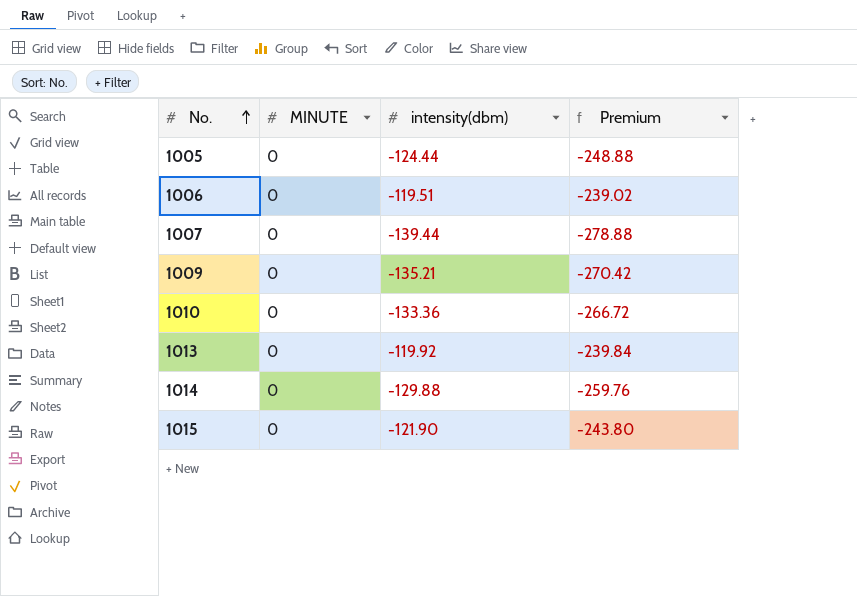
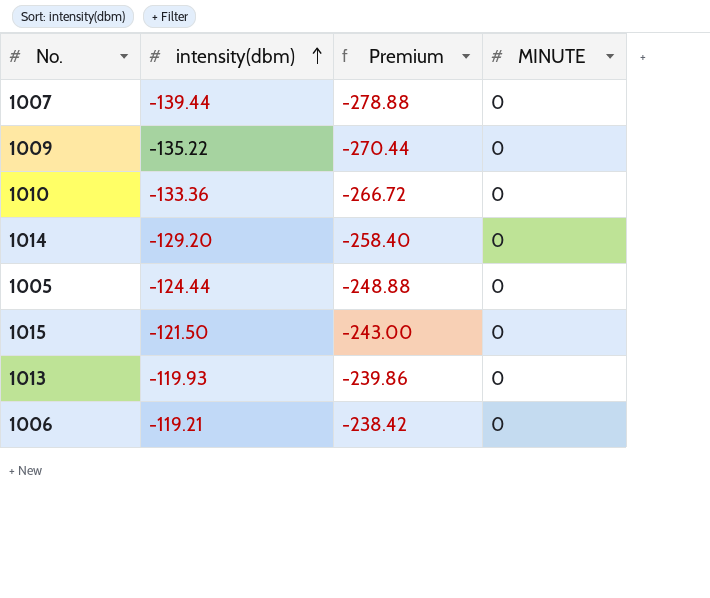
row order: No. ascending -> intensity(dbm) ascending
column MINUTE | position: 2 -> 4
1009 | intensity(dbm): -135.21 -> -135.22
1009 | Premium: -270.42 -> -270.44
1014 | intensity(dbm): -129.88 -> -129.20
1014 | Premium: -259.76 -> -258.40
1015 | intensity(dbm): -121.90 -> -121.50
1015 | Premium: -243.80 -> -243.00
1013 | intensity(dbm): -119.92 -> -119.93
1013 | Premium: -239.84 -> -239.86
1006 | intensity(dbm): -119.51 -> -119.21
1006 | Premium: -239.02 -> -238.42

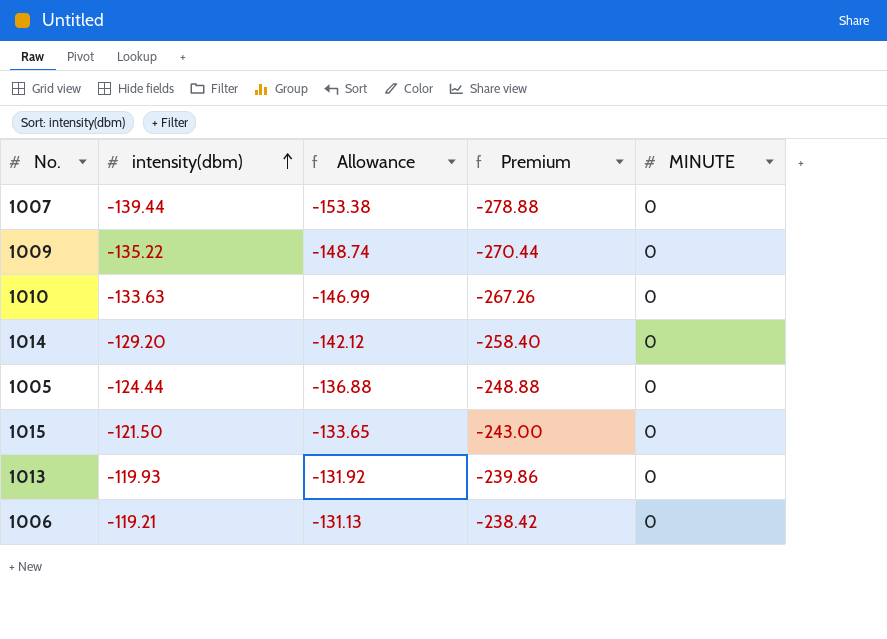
column Allowance | formula: none -> [intensity(dbm)] * 1.1
1010 | intensity(dbm): -133.36 -> -133.63
1010 | Premium: -266.72 -> -267.26

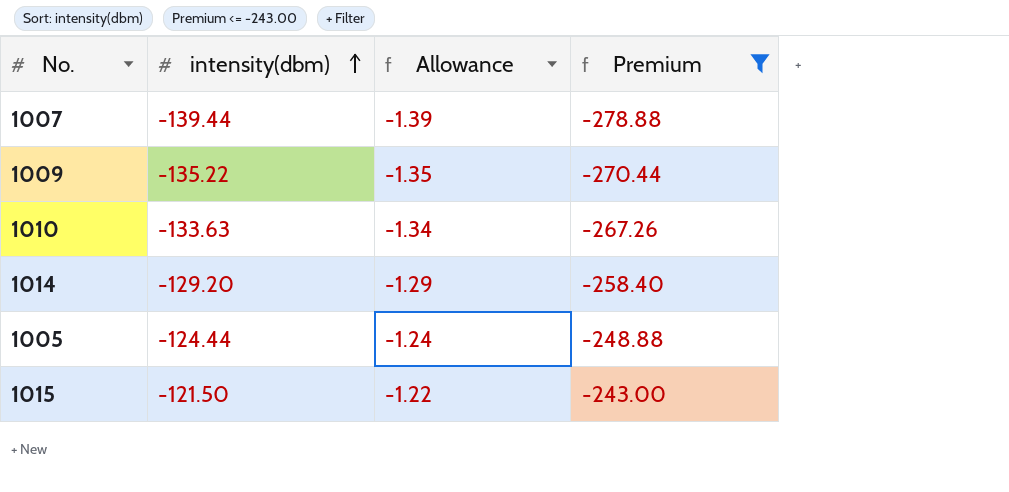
filter: none -> Premium <= -243.00
column MINUTE | position: 5 -> none
column Allowance | formula: [intensity(dbm)] * 1.1 -> [intensity(dbm)] * 0.01

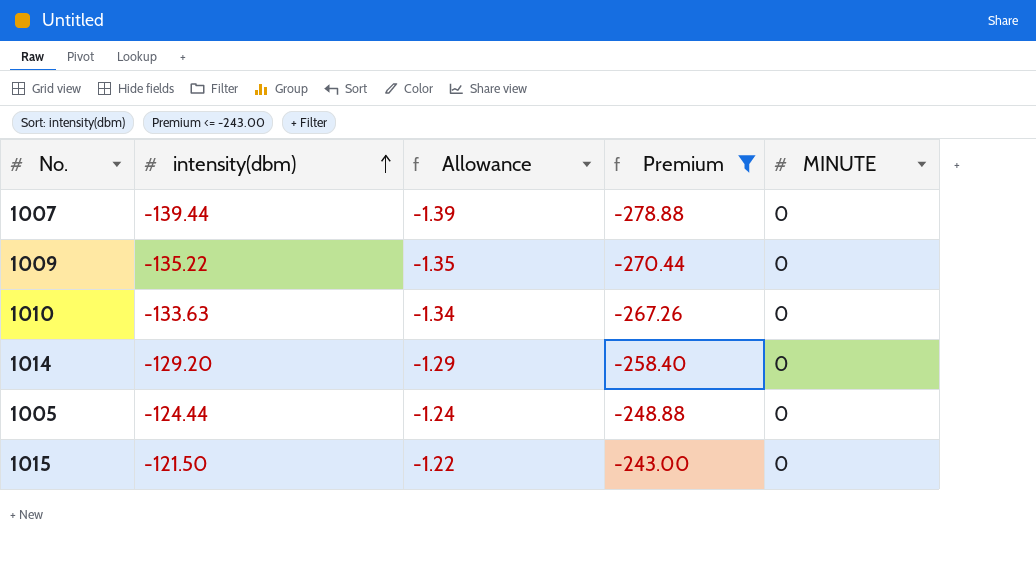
column MINUTE | position: none -> 5

